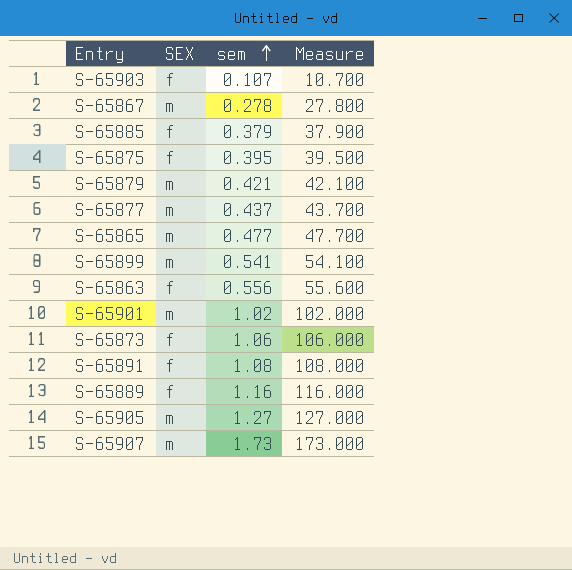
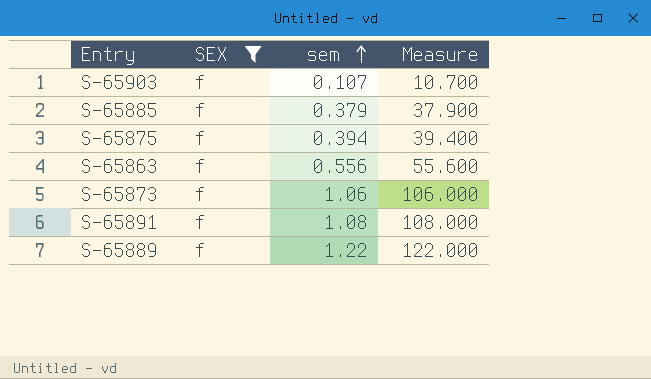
filter: none -> SEX = f
S-65875 | sem: 0.395 -> 0.394
S-65875 | Measure: 39.500 -> 39.400
S-65889 | sem: 1.16 -> 1.22
S-65889 | Measure: 116.000 -> 122.000

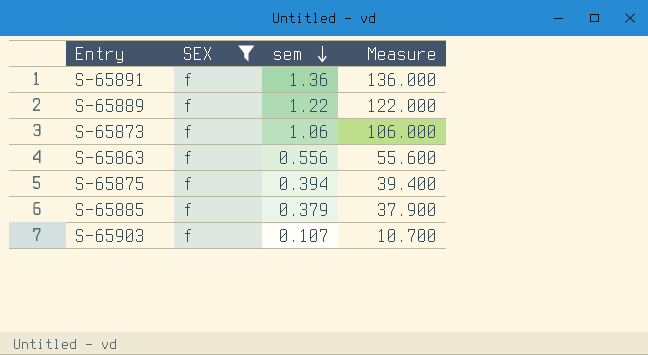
row order: sem ascending -> sem descending
S-65891 | sem: 1.08 -> 1.36
S-65891 | Measure: 108.000 -> 136.000

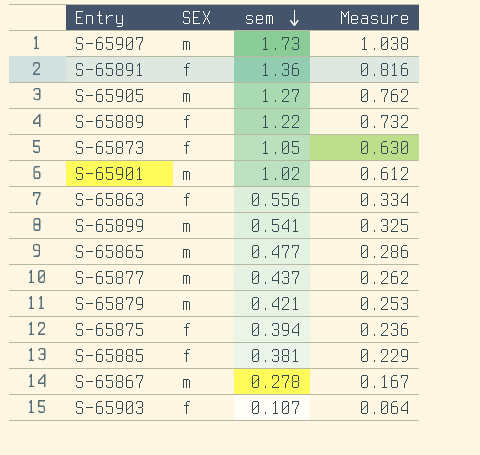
filter: SEX = f -> none
column Measure | formula: [sem] * 100 -> [sem] * 0.6
S-65873 | sem: 1.06 -> 1.05
S-65885 | sem: 0.379 -> 0.381

